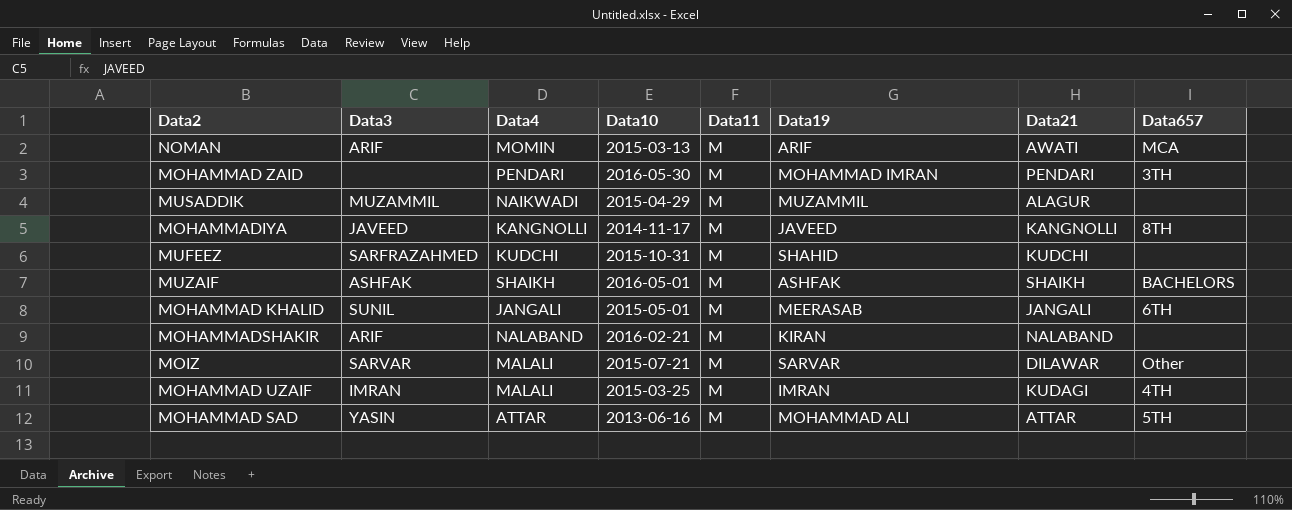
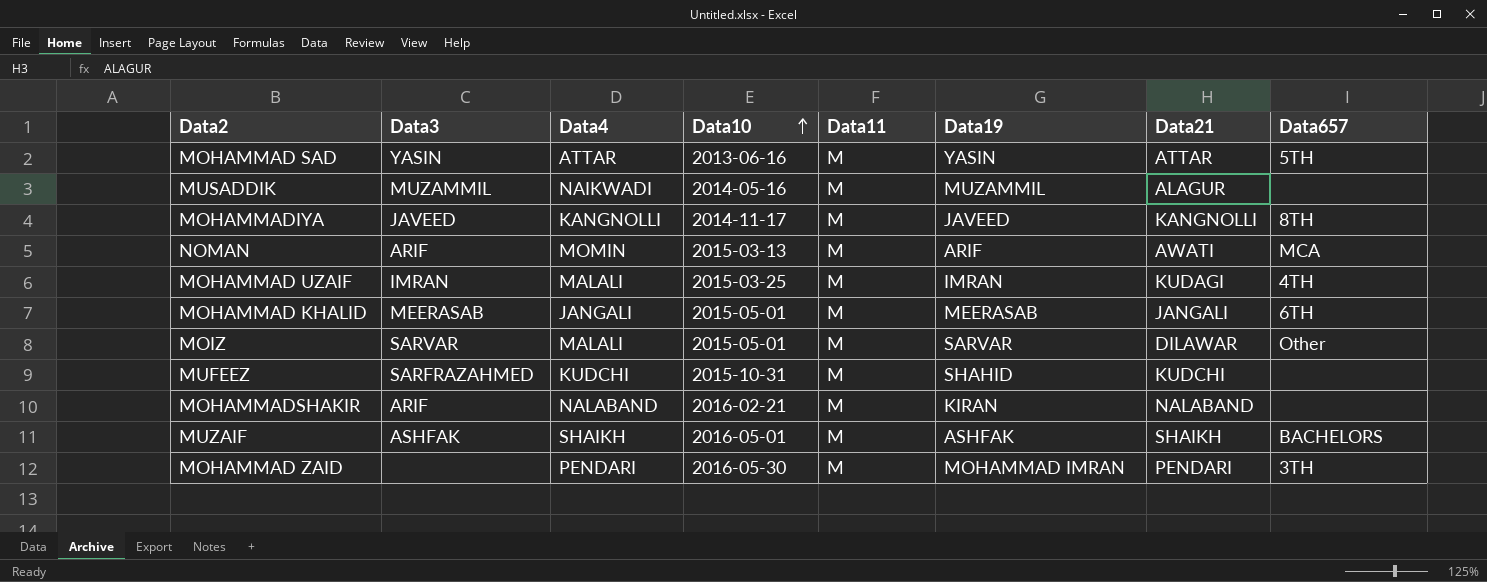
row order: none -> Data10 ascending
MOHAMMAD SAD | Data19: MOHAMMAD ALI -> YASIN
MUSADDIK | Data10: 2015-04-29 -> 2014-05-16
MOHAMMAD KHALID | Data3: SUNIL -> MEERASAB
MOIZ | Data10: 2015-07-21 -> 2015-05-01

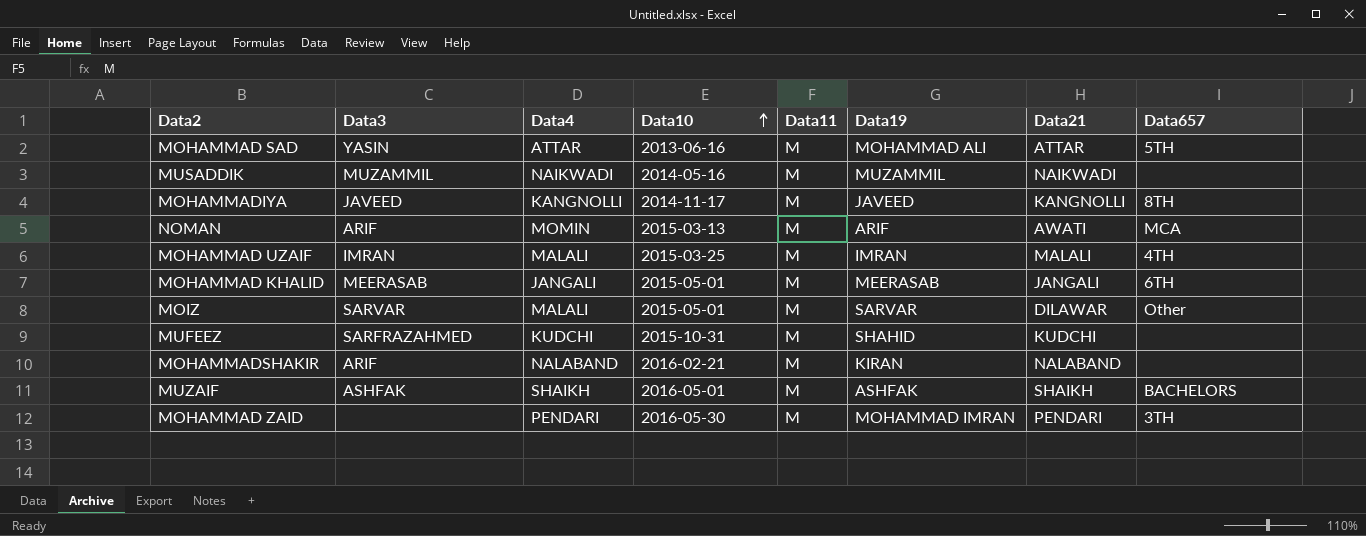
MOHAMMAD SAD | Data19: YASIN -> MOHAMMAD ALI
MUSADDIK | Data21: ALAGUR -> NAIKWADI
MOHAMMAD UZAIF | Data21: KUDAGI -> MALALI

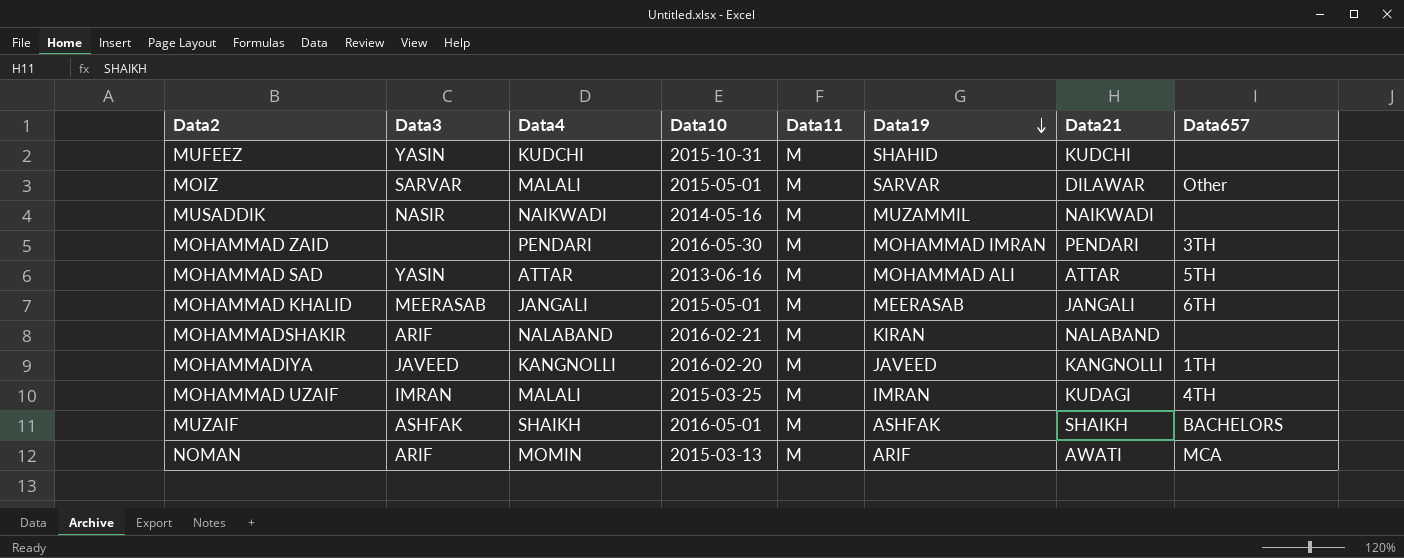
row order: Data10 ascending -> Data19 descending
MUFEEZ | Data3: SARFRAZAHMED -> YASIN
MUSADDIK | Data3: MUZAMMIL -> NASIR
MOHAMMADIYA | Data10: 2014-11-17 -> 2016-02-20
MOHAMMADIYA | Data657: 8TH -> 1TH
MOHAMMAD UZAIF | Data21: MALALI -> KUDAGI

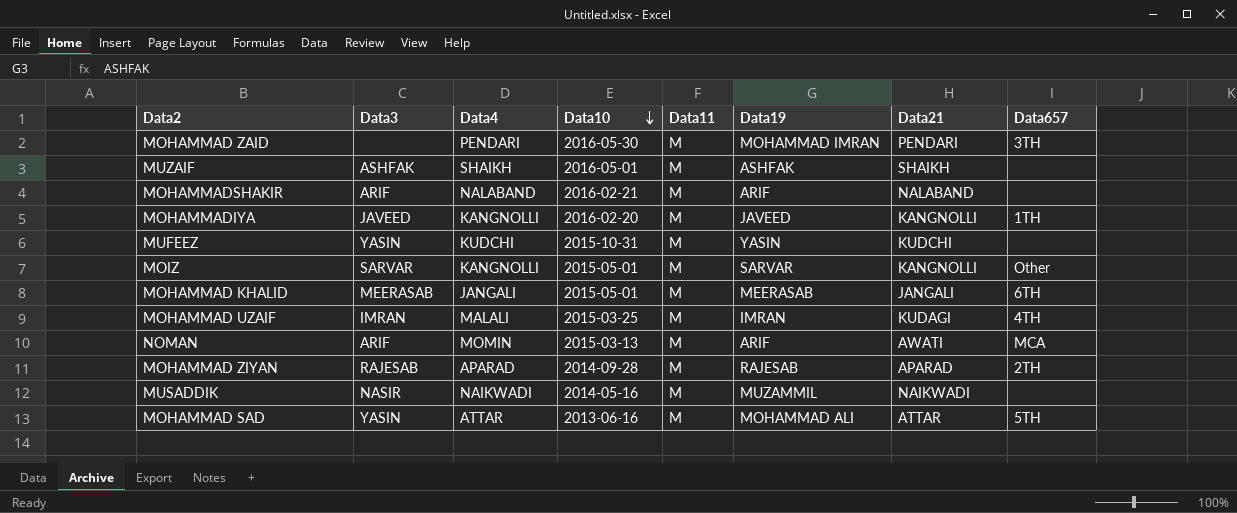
row order: Data19 descending -> Data10 descending
MUZAIF | Data657: BACHELORS -> none
MOHAMMADSHAKIR | Data19: KIRAN -> ARIF
MUFEEZ | Data19: SHAHID -> YASIN
MOIZ | Data4: MALALI -> KANGNOLLI
MOIZ | Data21: DILAWAR -> KANGNOLLI
row MOHAMMAD ZIYAN: none -> RAJESAB | APARAD | 2014-09-28 | M | RAJESAB | APARAD | 2TH

